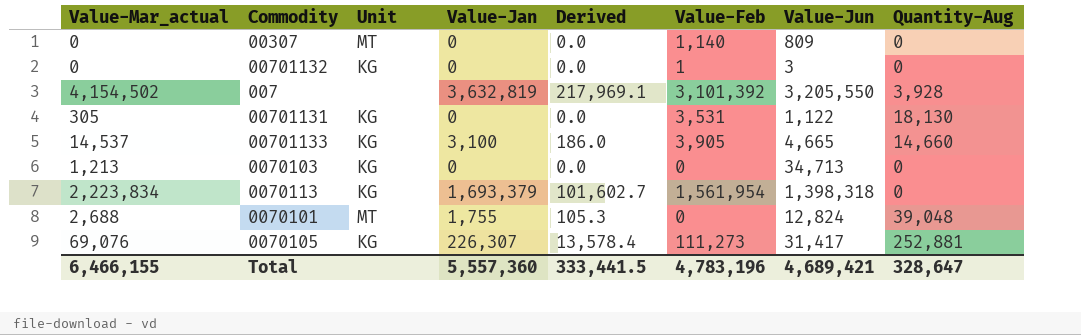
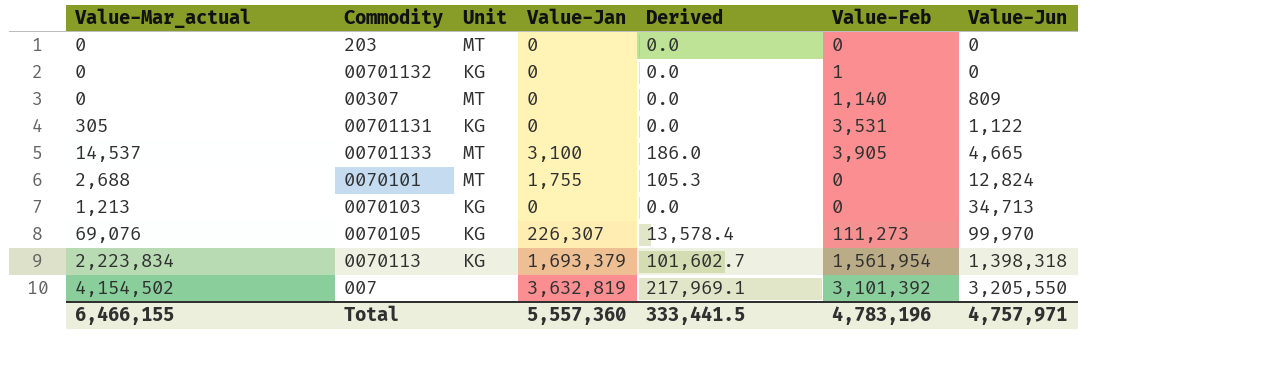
row order: none -> Value-Jun ascending
column Quantity-Aug | position: 8 -> none
row 203: none -> 0 | MT | 0 | 0.0 | 0 | 0
00701132 | Value-Jun: 3 -> 0
00701133 | Unit: KG -> MT
0070105 | Value-Jun: 31,417 -> 99,970
Total | Value-Jun: 4,689,421 -> 4,757,971

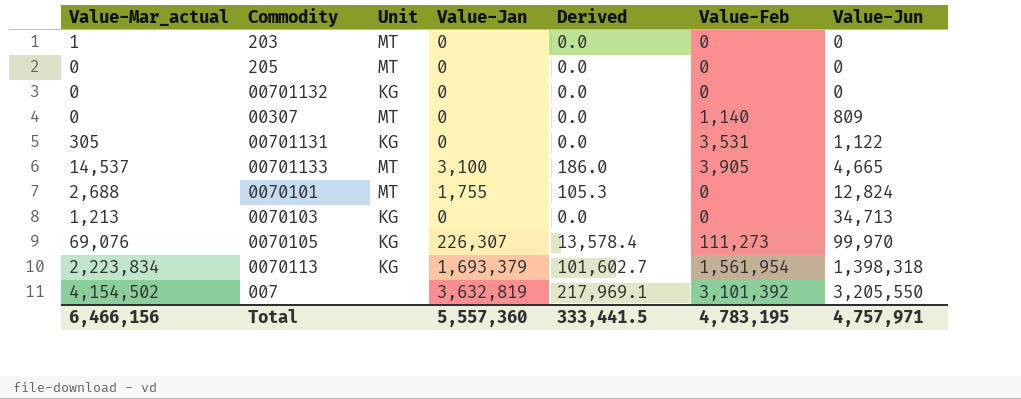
203 | Value-Mar_actual: 0 -> 1
row 205: none -> 0 | MT | 0 | 0.0 | 0 | 0
00701132 | Value-Feb: 1 -> 0
Total | Value-Mar_actual: 6,466,155 -> 6,466,156
Total | Value-Feb: 4,783,196 -> 4,783,195

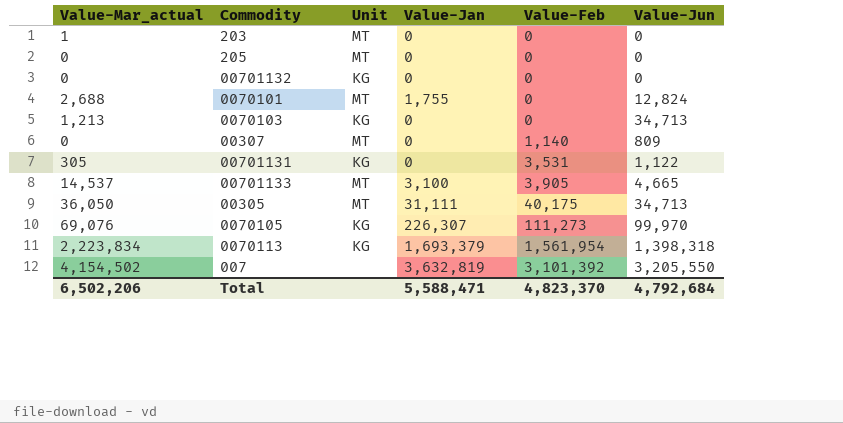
row order: Value-Jun ascending -> Value-Feb ascending
column Derived | formula: [Value-Jan] * 0.06 -> none
row 00305: none -> 36,050 | MT | 31,111 | 40,175 | 34,713
Total | Value-Mar_actual: 6,466,156 -> 6,502,206
Total | Value-Jan: 5,557,360 -> 5,588,471
Total | Value-Feb: 4,783,195 -> 4,823,370
Total | Value-Jun: 4,757,971 -> 4,792,684

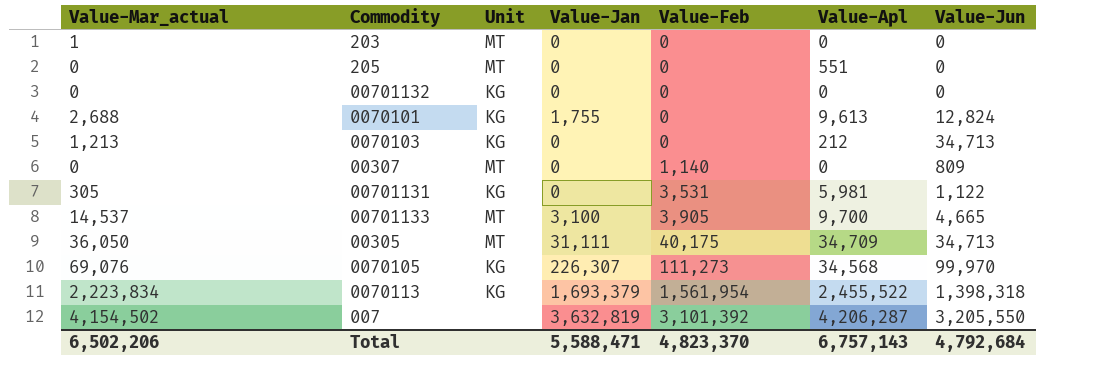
column Value-Apl | position: none -> 6
0070101 | Unit: MT -> KG

